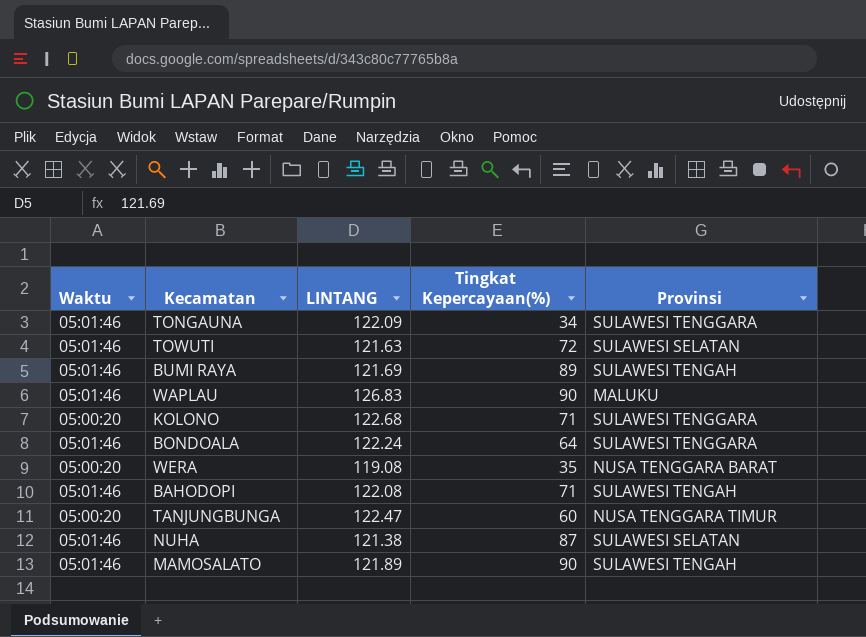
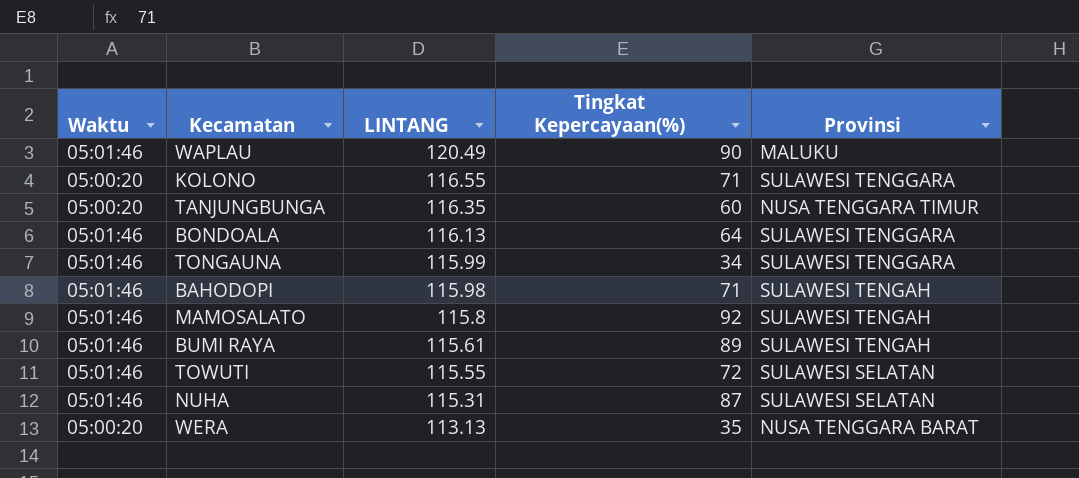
row order: none -> LINTANG descending
WAPLAU | LINTANG: 126.83 -> 120.49
KOLONO | LINTANG: 122.68 -> 116.55
TANJUNGBUNGA | LINTANG: 122.47 -> 116.35
BONDOALA | LINTANG: 122.24 -> 116.13
TONGAUNA | LINTANG: 122.09 -> 115.99
BAHODOPI | LINTANG: 122.08 -> 115.98
MAMOSALATO | LINTANG: 121.89 -> 115.8
MAMOSALATO | Tingkat Kepercayaan(%): 90 -> 92
BUMI RAYA | LINTANG: 121.69 -> 115.61
TOWUTI | LINTANG: 121.63 -> 115.55
NUHA | LINTANG: 121.38 -> 115.31
WERA | LINTANG: 119.08 -> 113.13

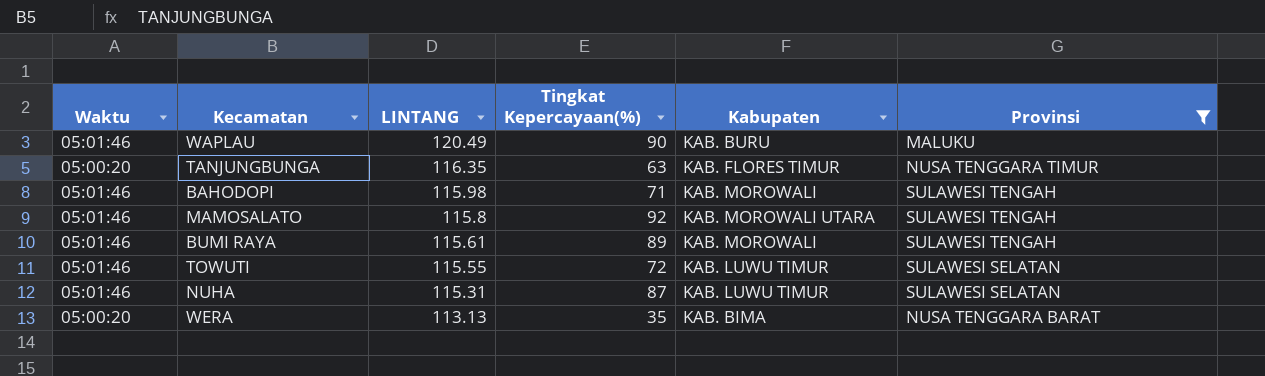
filter: none -> Provinsi != SULAWESI TENGGARA
column Kabupaten | position: none -> 5
TANJUNGBUNGA | Tingkat Kepercayaan(%): 60 -> 63

